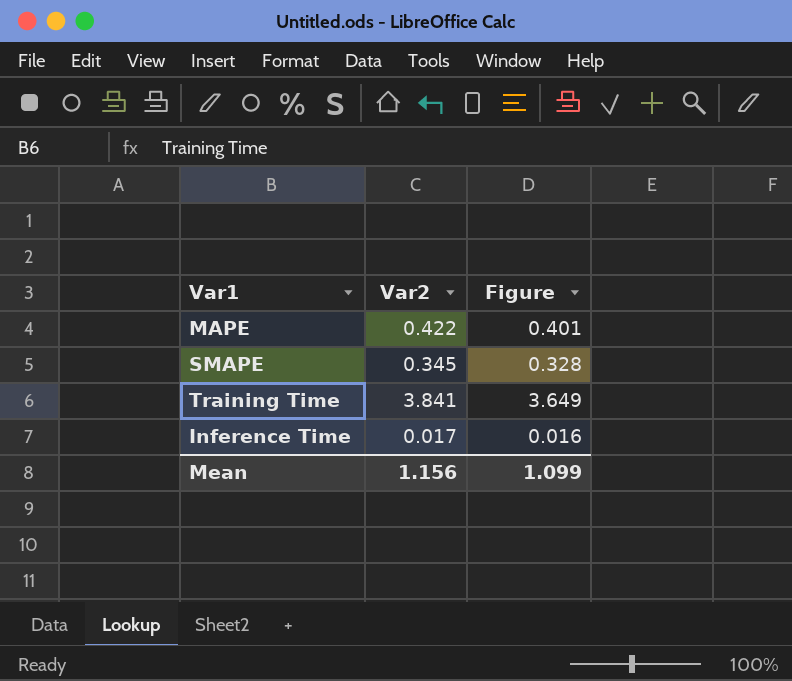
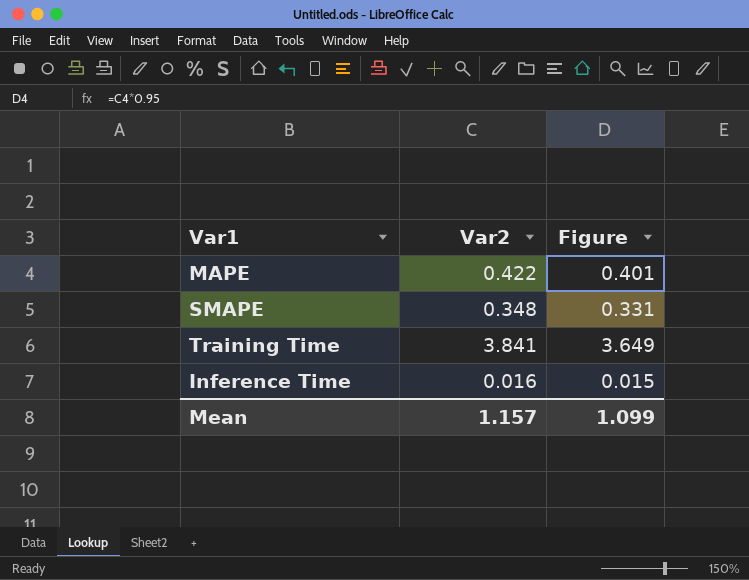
SMAPE | Var2: 0.345 -> 0.348
SMAPE | Figure: 0.328 -> 0.331
Inference Time | Var2: 0.017 -> 0.016
Inference Time | Figure: 0.016 -> 0.015
Mean | Var2: 1.156 -> 1.157

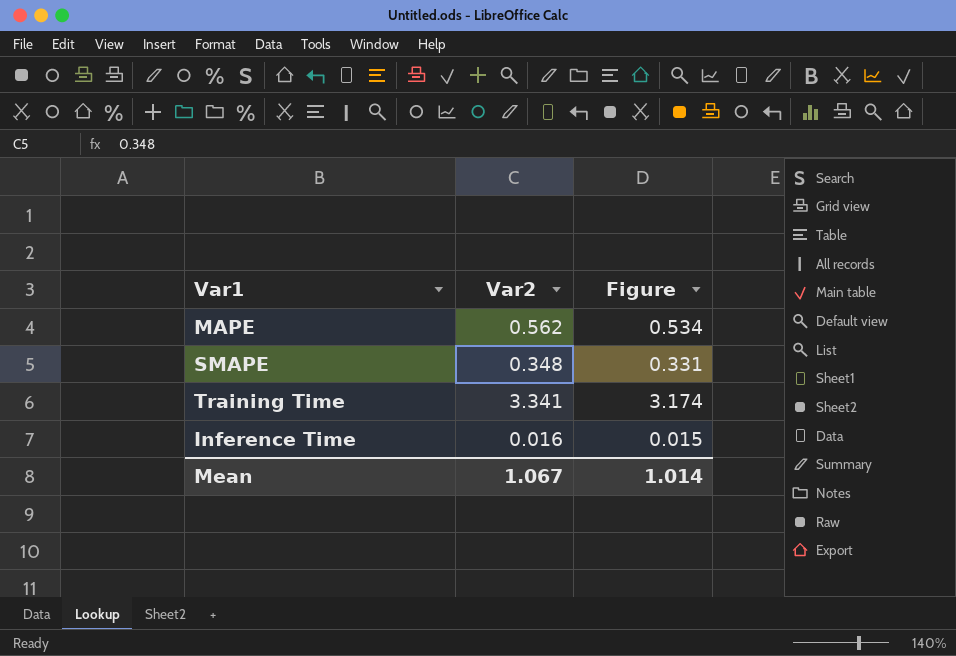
MAPE | Var2: 0.422 -> 0.562
MAPE | Figure: 0.401 -> 0.534
Training Time | Var2: 3.841 -> 3.341
Training Time | Figure: 3.649 -> 3.174
Mean | Var2: 1.157 -> 1.067
Mean | Figure: 1.099 -> 1.014

